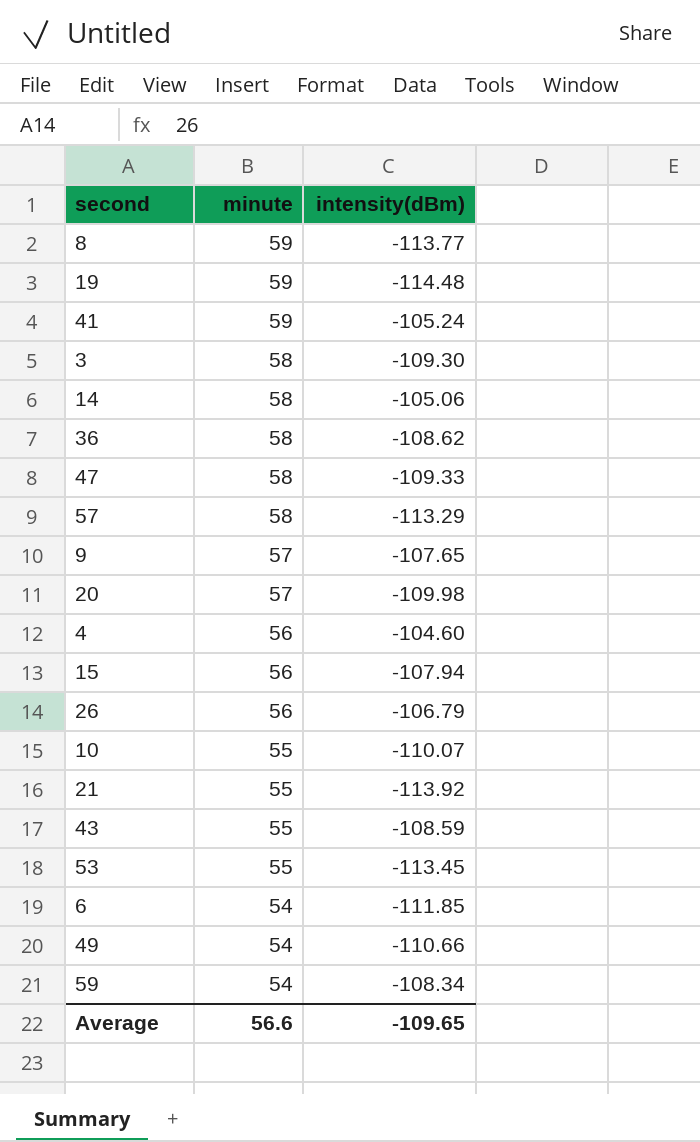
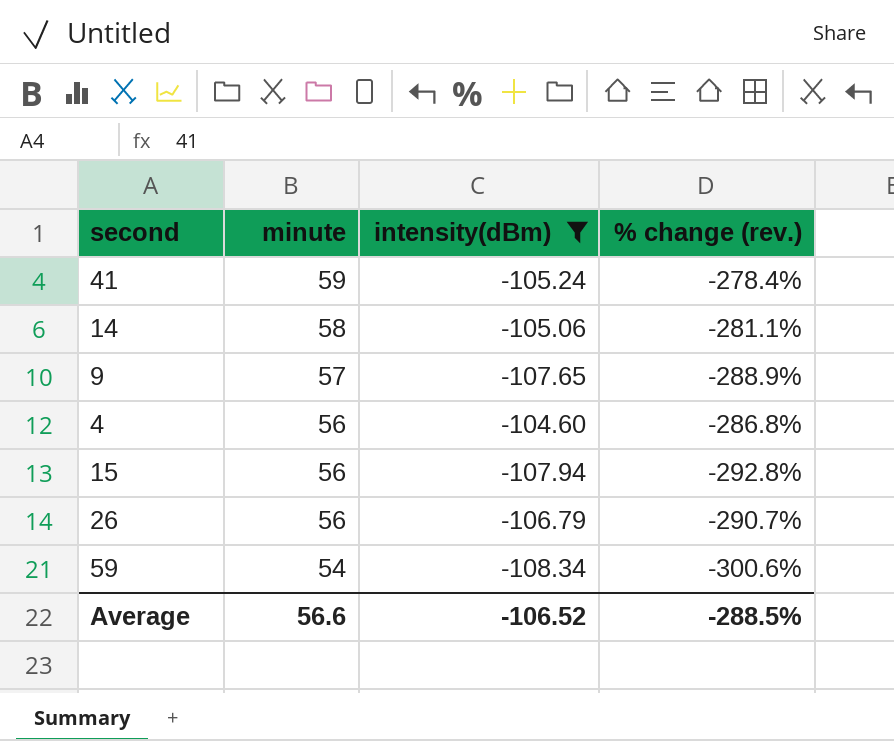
filter: none -> intensity(dBm) >= -108.34
column % change (rev.) | formula: none -> ([intensity(dBm)] - [minute]) / [minute]
Average | intensity(dBm): -109.65 -> -106.52

